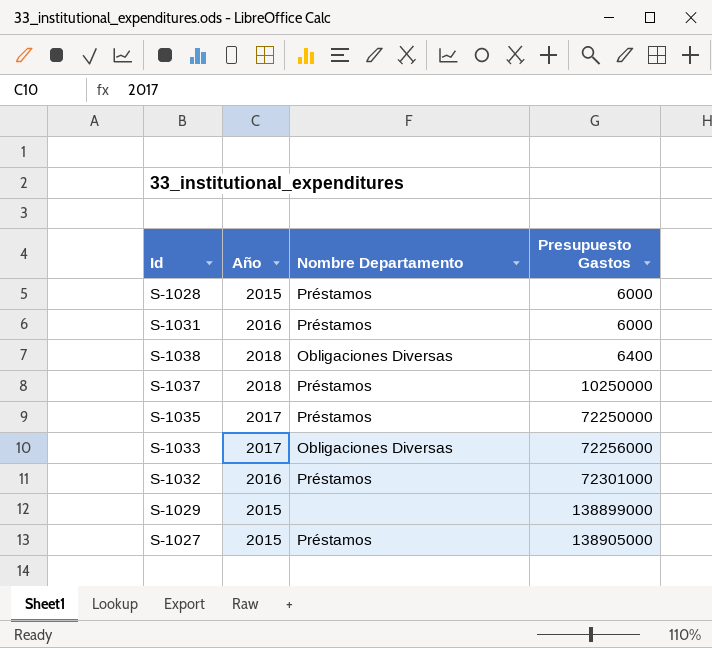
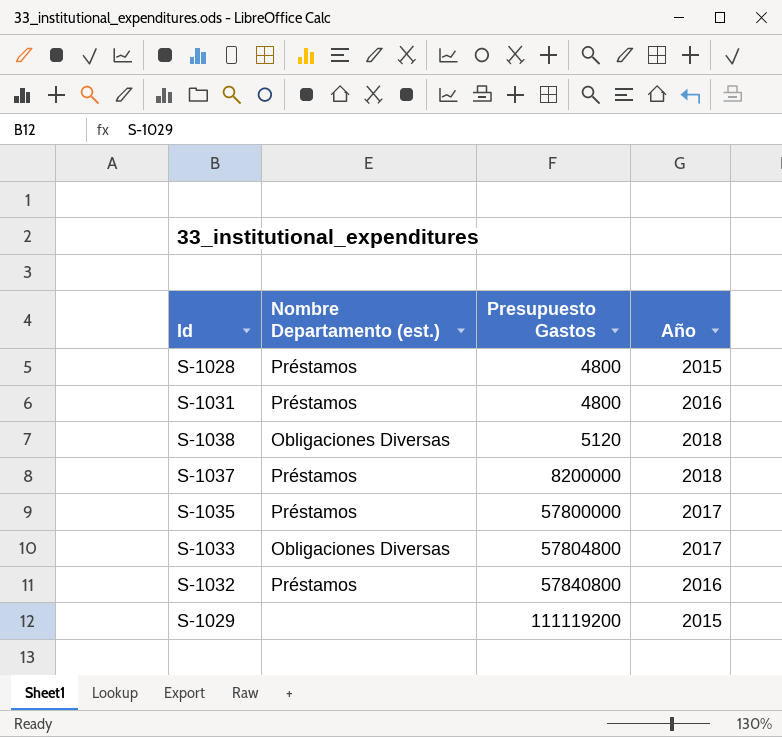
column name: Nombre Departamento -> Nombre Departamento (est.)
column Año | position: 2 -> 4
row S-1027: 2015 | Préstamos | 138905000 -> none
S-1028 | Presupuesto Gastos: 6000 -> 4800
S-1031 | Presupuesto Gastos: 6000 -> 4800
S-1038 | Presupuesto Gastos: 6400 -> 5120
S-1037 | Presupuesto Gastos: 10250000 -> 8200000
S-1035 | Presupuesto Gastos: 72250000 -> 57800000
S-1033 | Presupuesto Gastos: 72256000 -> 57804800
S-1032 | Presupuesto Gastos: 72301000 -> 57840800
S-1029 | Presupuesto Gastos: 138899000 -> 111119200

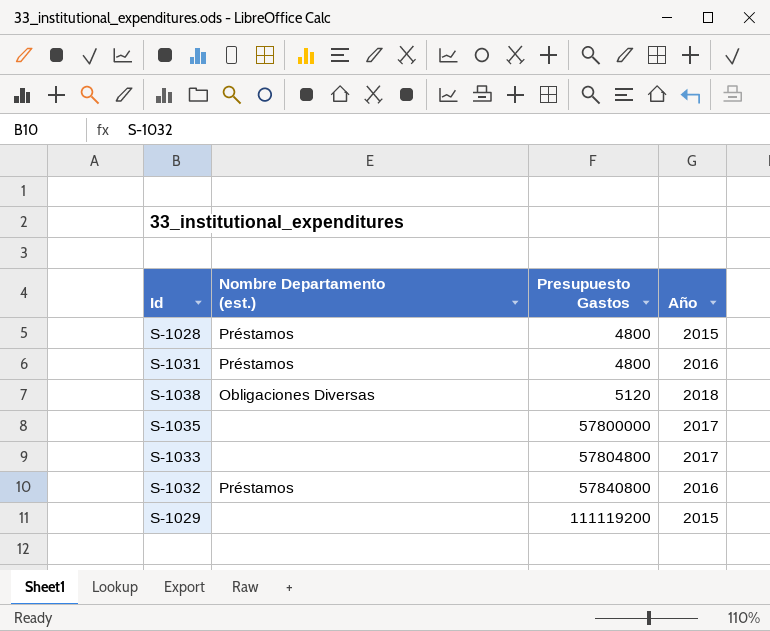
row S-1037: Préstamos | 8200000 | 2018 -> none
S-1035 | Nombre Departamento (est.): Préstamos -> none
S-1033 | Nombre Departamento (est.): Obligaciones Diversas -> none

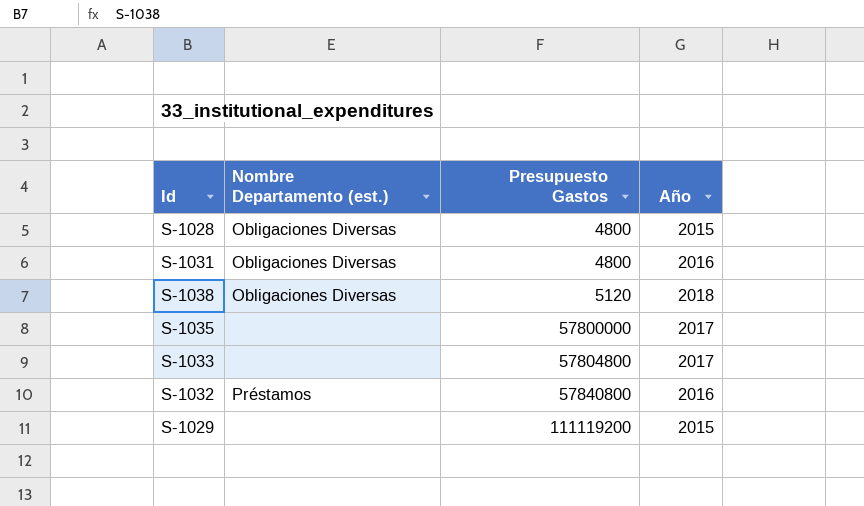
S-1028 | Nombre Departamento (est.): Préstamos -> Obligaciones Diversas
S-1031 | Nombre Departamento (est.): Préstamos -> Obligaciones Diversas

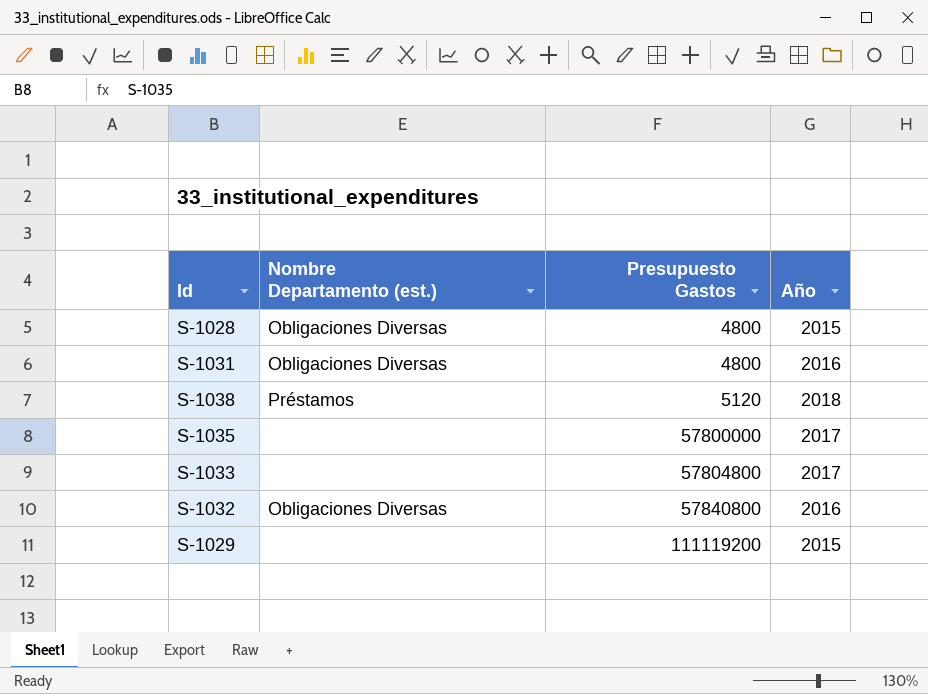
S-1038 | Nombre Departamento (est.): Obligaciones Diversas -> Préstamos
S-1032 | Nombre Departamento (est.): Préstamos -> Obligaciones Diversas

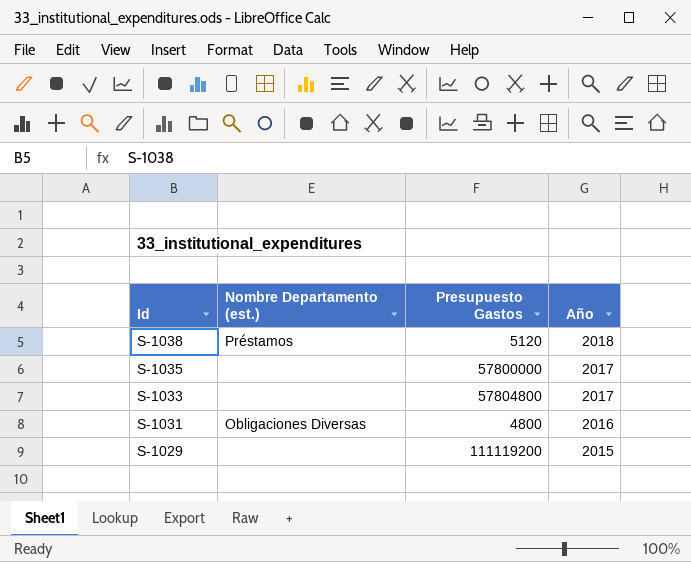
row order: Presupuesto Gastos ascending -> Id descending
row S-1028: Obligaciones Diversas | 4800 | 2015 -> none
row S-1032: Obligaciones Diversas | 57840800 | 2016 -> none

